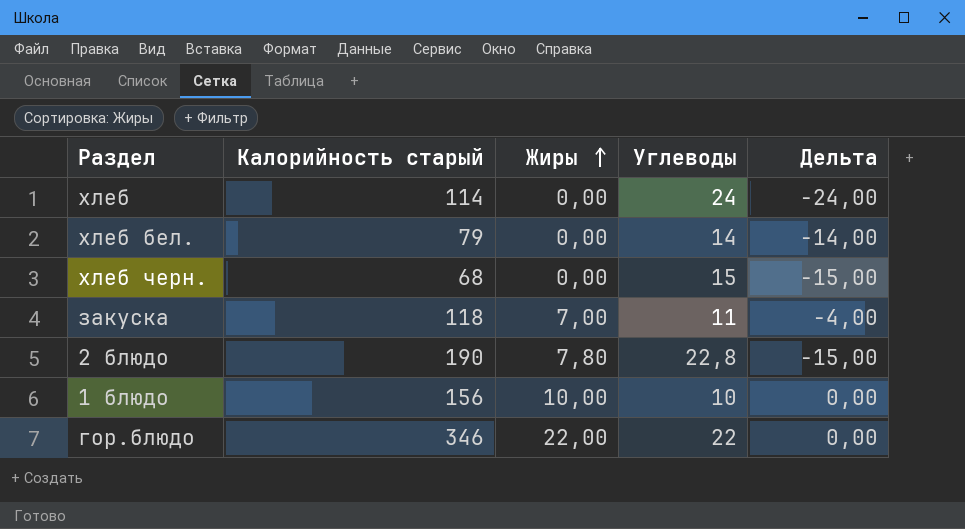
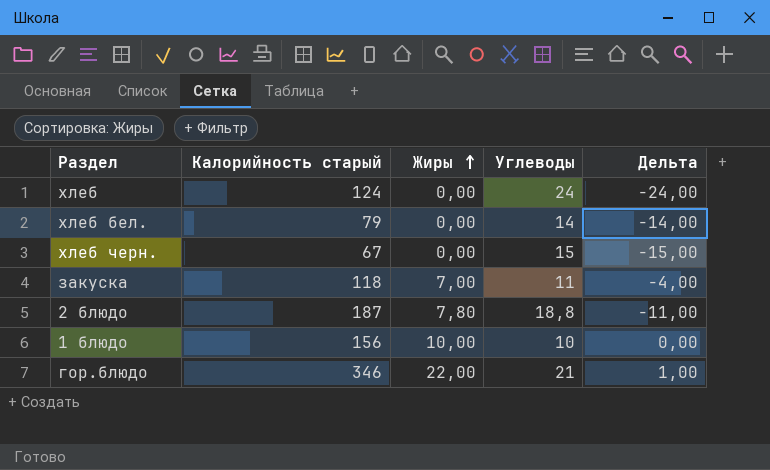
хлеб | Калорийность старый: 114 -> 124
хлеб черн. | Калорийность старый: 68 -> 67
2 блюдо | Калорийность старый: 190 -> 187
2 блюдо | Углеводы: 22,8 -> 18,8
2 блюдо | Дельта: -15,00 -> -11,00
гор.блюдо | Углеводы: 22 -> 21
гор.блюдо | Дельта: 0,00 -> 1,00

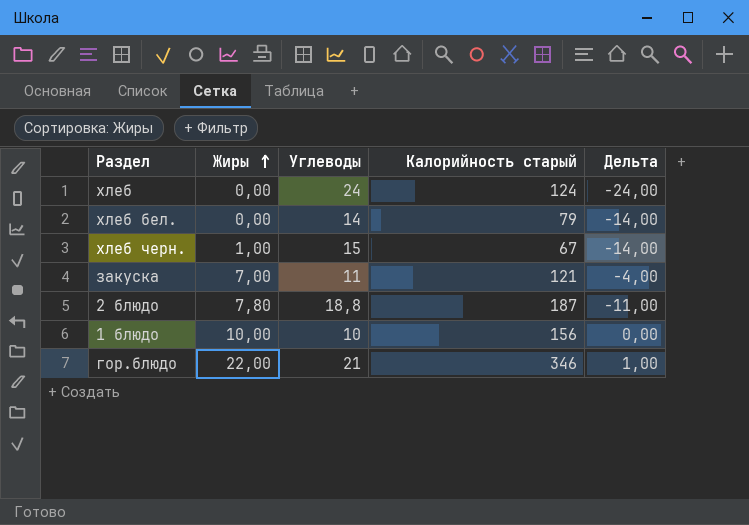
column Калорийность старый | position: 2 -> 4
хлеб черн. | Жиры: 0,00 -> 1,00
хлеб черн. | Дельта: -15,00 -> -14,00
закуска | Калорийность старый: 118 -> 121

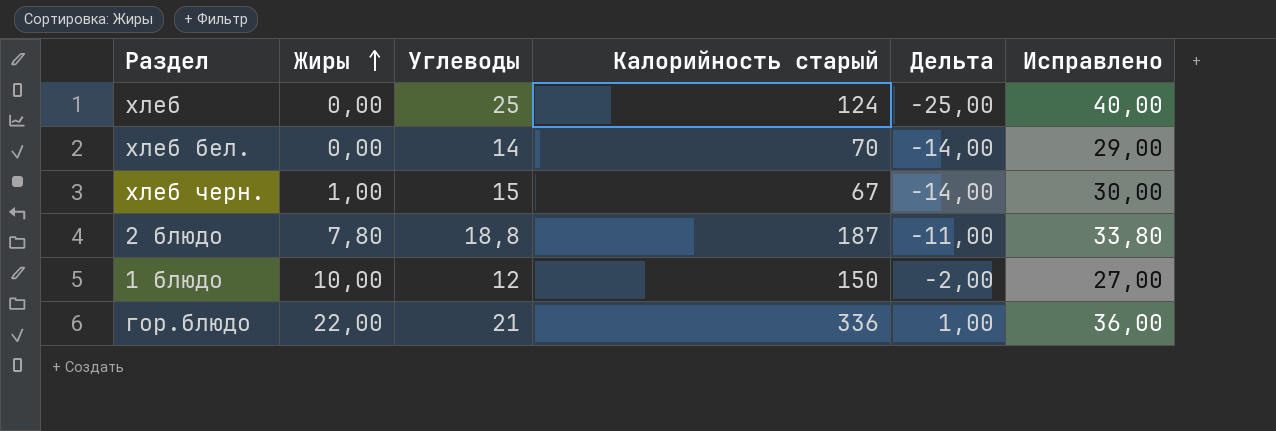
column Исправлено | formula: none -> [Углеводы] + 15
row закуска: 7,00 | 11 | 121 | -4,00 -> none
хлеб | Углеводы: 24 -> 25
хлеб | Дельта: -24,00 -> -25,00
хлеб бел. | Калорийность старый: 79 -> 70
1 блюдо | Углеводы: 10 -> 12
1 блюдо | Калорийность старый: 156 -> 150
1 блюдо | Дельта: 0,00 -> -2,00
гор.блюдо | Калорийность старый: 346 -> 336

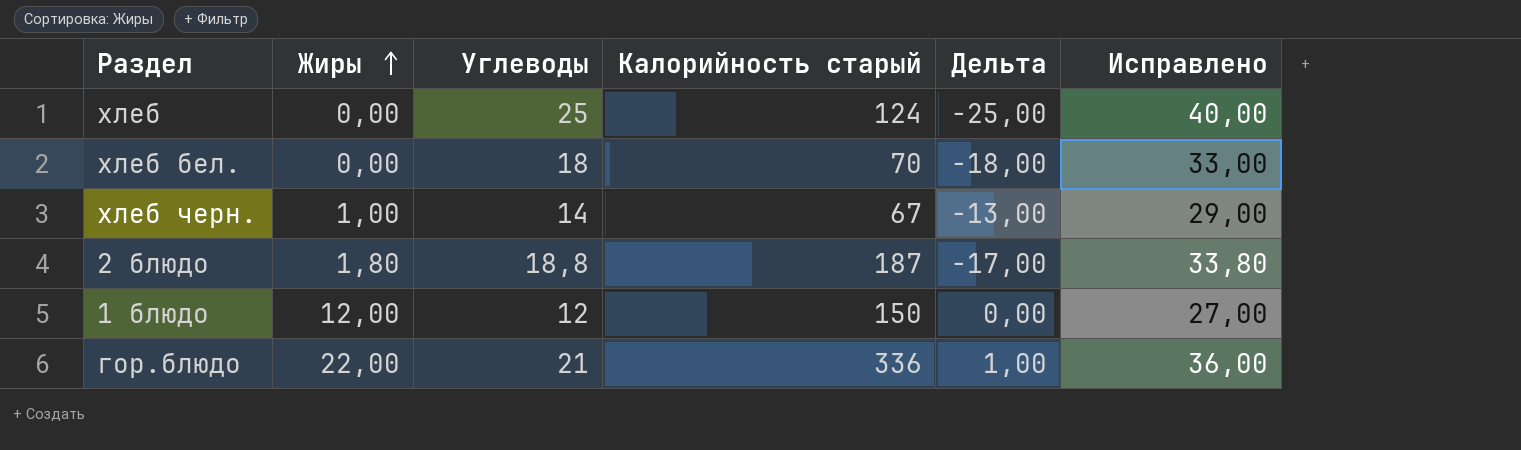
хлеб бел. | Углеводы: 14 -> 18
хлеб бел. | Дельта: -14,00 -> -18,00
хлеб бел. | Исправлено: 29,00 -> 33,00
хлеб черн. | Углеводы: 15 -> 14
хлеб черн. | Дельта: -14,00 -> -13,00
хлеб черн. | Исправлено: 30,00 -> 29,00
2 блюдо | Жиры: 7,80 -> 1,80
2 блюдо | Дельта: -11,00 -> -17,00
1 блюдо | Жиры: 10,00 -> 12,00
1 блюдо | Дельта: -2,00 -> 0,00

